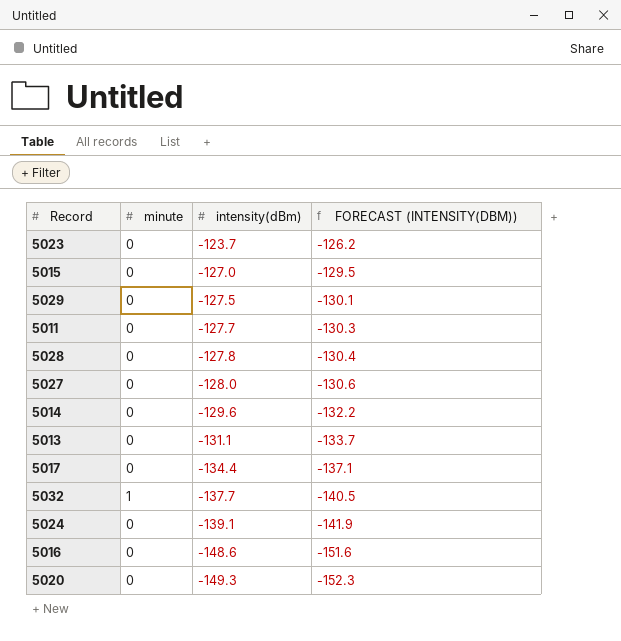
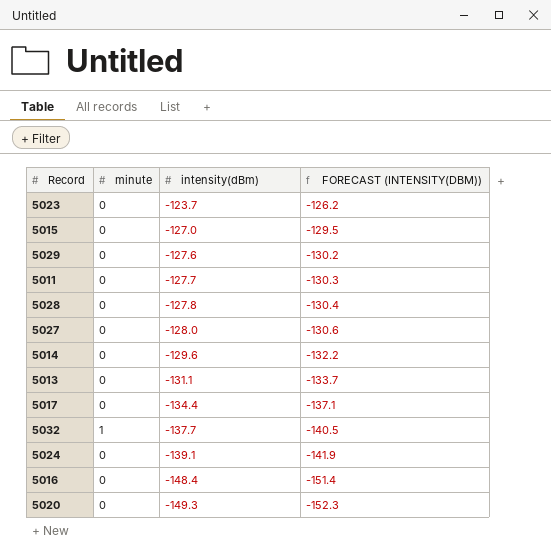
5029 | intensity(dBm): -127.5 -> -127.6
5029 | FORECAST (INTENSITY(DBM)): -130.1 -> -130.2
5016 | intensity(dBm): -148.6 -> -148.4
5016 | FORECAST (INTENSITY(DBM)): -151.6 -> -151.4

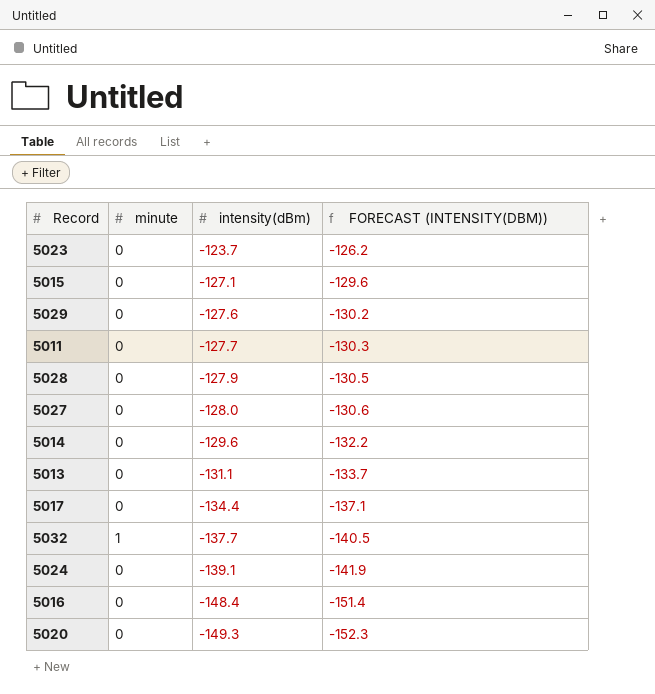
5015 | intensity(dBm): -127.0 -> -127.1
5015 | FORECAST (INTENSITY(DBM)): -129.5 -> -129.6
5028 | intensity(dBm): -127.8 -> -127.9
5028 | FORECAST (INTENSITY(DBM)): -130.4 -> -130.5

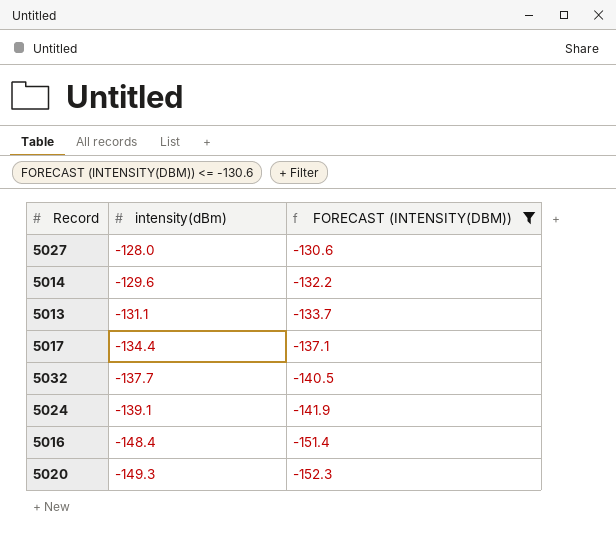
filter: none -> FORECAST (INTENSITY(DBM)) <= -130.6
column minute | position: 2 -> none

